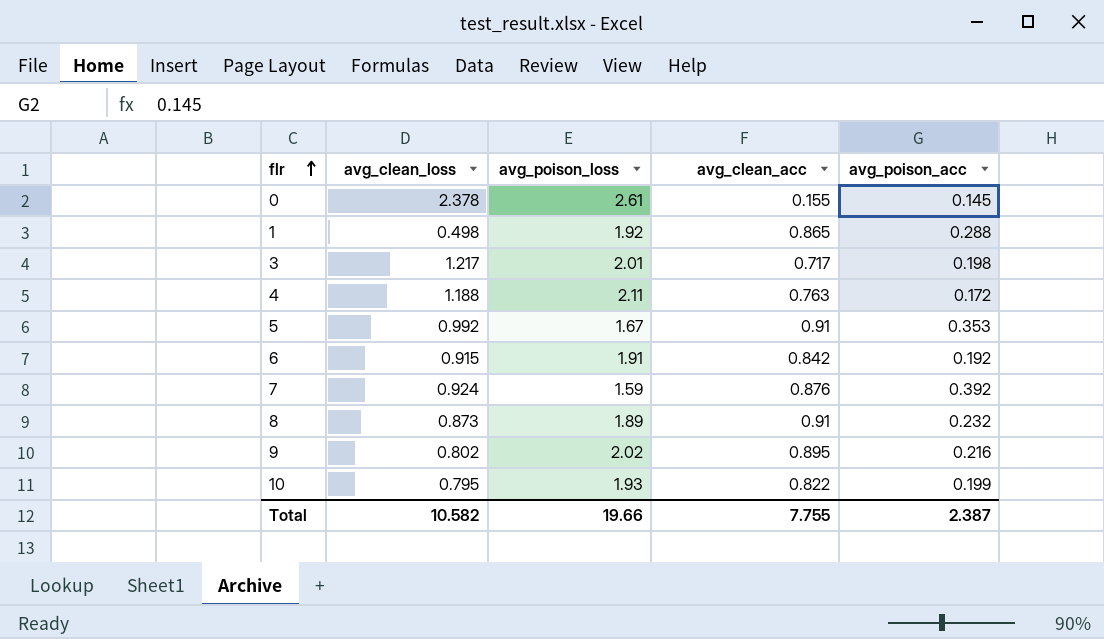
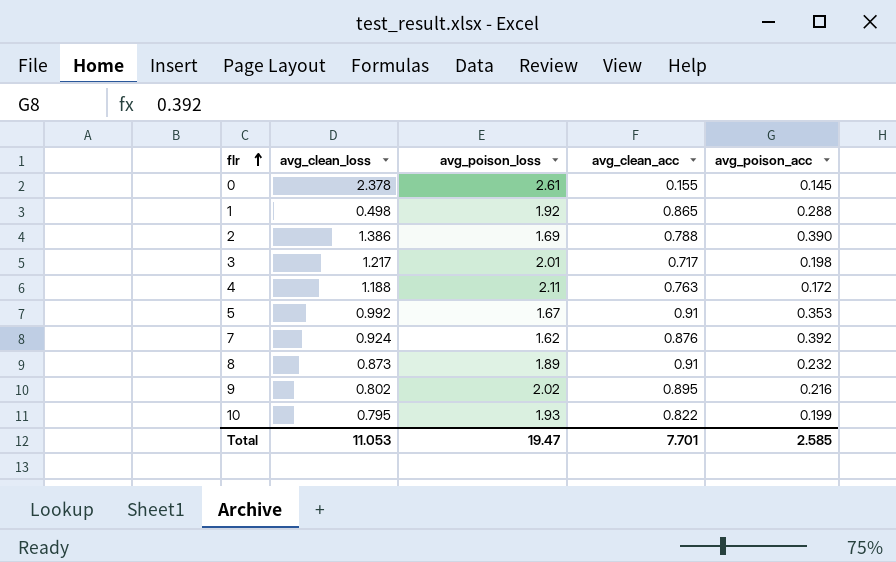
row 6: 0.915 | 1.91 | 0.842 | 0.192 -> none
row 2: none -> 1.386 | 1.69 | 0.788 | 0.390
7 | avg_poison_loss: 1.59 -> 1.62
Total | avg_clean_loss: 10.582 -> 11.053
Total | avg_poison_loss: 19.66 -> 19.47
Total | avg_clean_acc: 7.755 -> 7.701
Total | avg_poison_acc: 2.387 -> 2.585

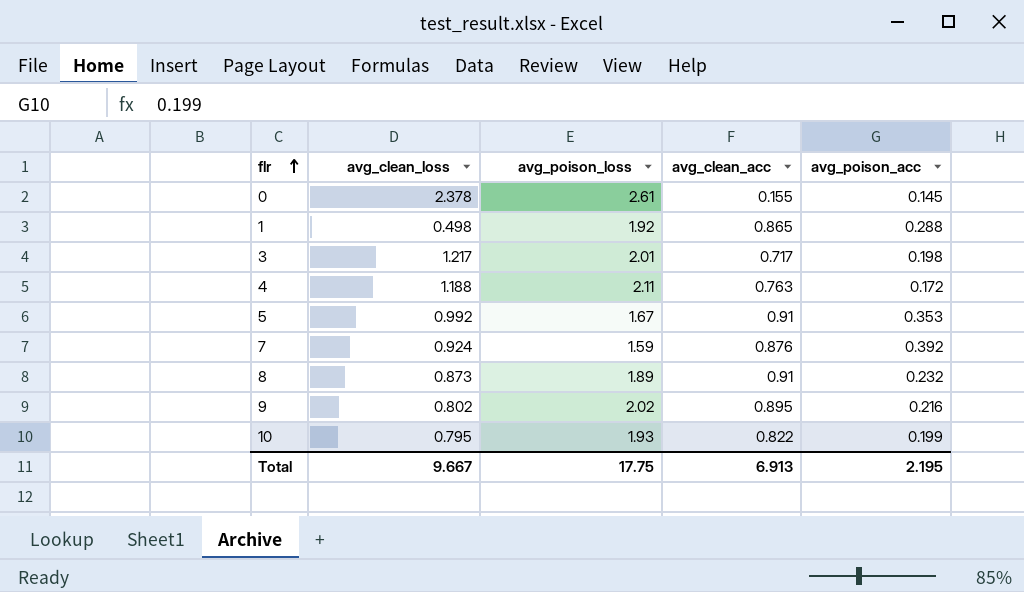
row 2: 1.386 | 1.69 | 0.788 | 0.390 -> none
7 | avg_poison_loss: 1.62 -> 1.59
Total | avg_clean_loss: 11.053 -> 9.667
Total | avg_poison_loss: 19.47 -> 17.75
Total | avg_clean_acc: 7.701 -> 6.913
Total | avg_poison_acc: 2.585 -> 2.195

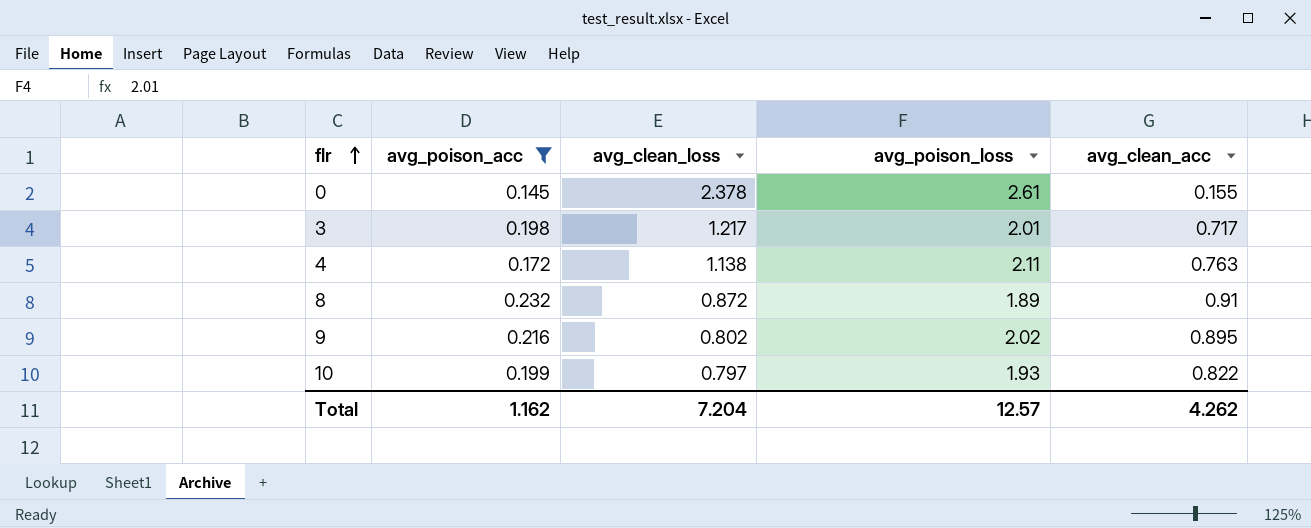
filter: none -> avg_poison_acc <= 0.232
column avg_poison_acc | position: 5 -> 2
4 | avg_clean_loss: 1.188 -> 1.138
8 | avg_clean_loss: 0.873 -> 0.872
10 | avg_clean_loss: 0.795 -> 0.797
Total | avg_poison_acc: 2.195 -> 1.162
Total | avg_clean_loss: 9.667 -> 7.204
Total | avg_poison_loss: 17.75 -> 12.57
Total | avg_clean_acc: 6.913 -> 4.262

